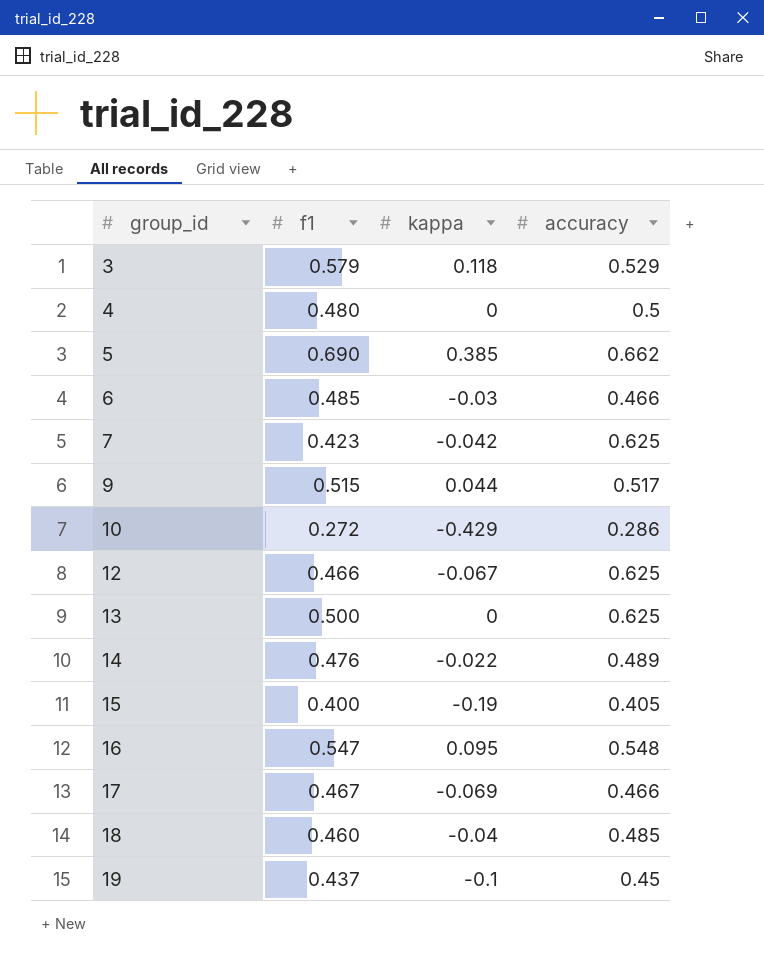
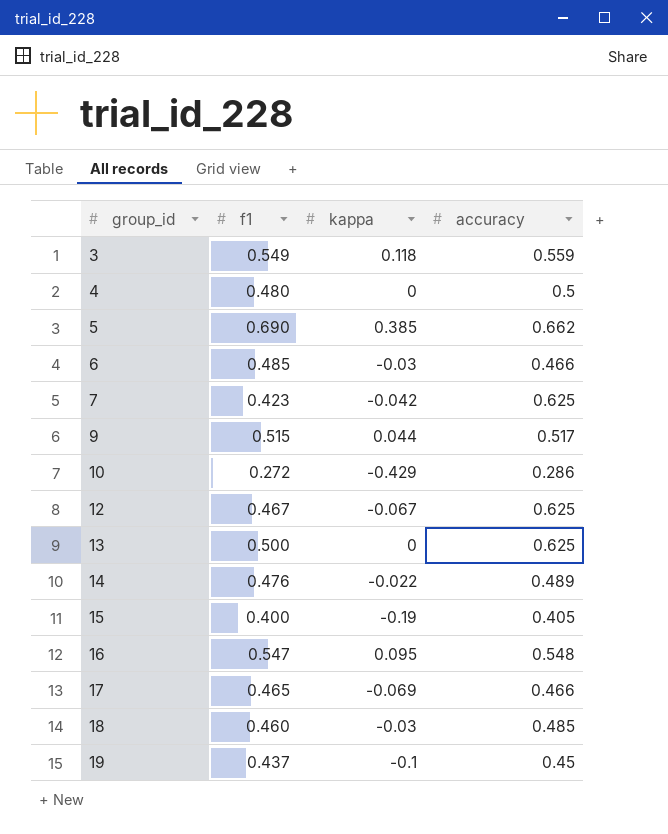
3 | f1: 0.579 -> 0.549
3 | accuracy: 0.529 -> 0.559
12 | f1: 0.466 -> 0.467
17 | f1: 0.467 -> 0.465
18 | kappa: -0.04 -> -0.03

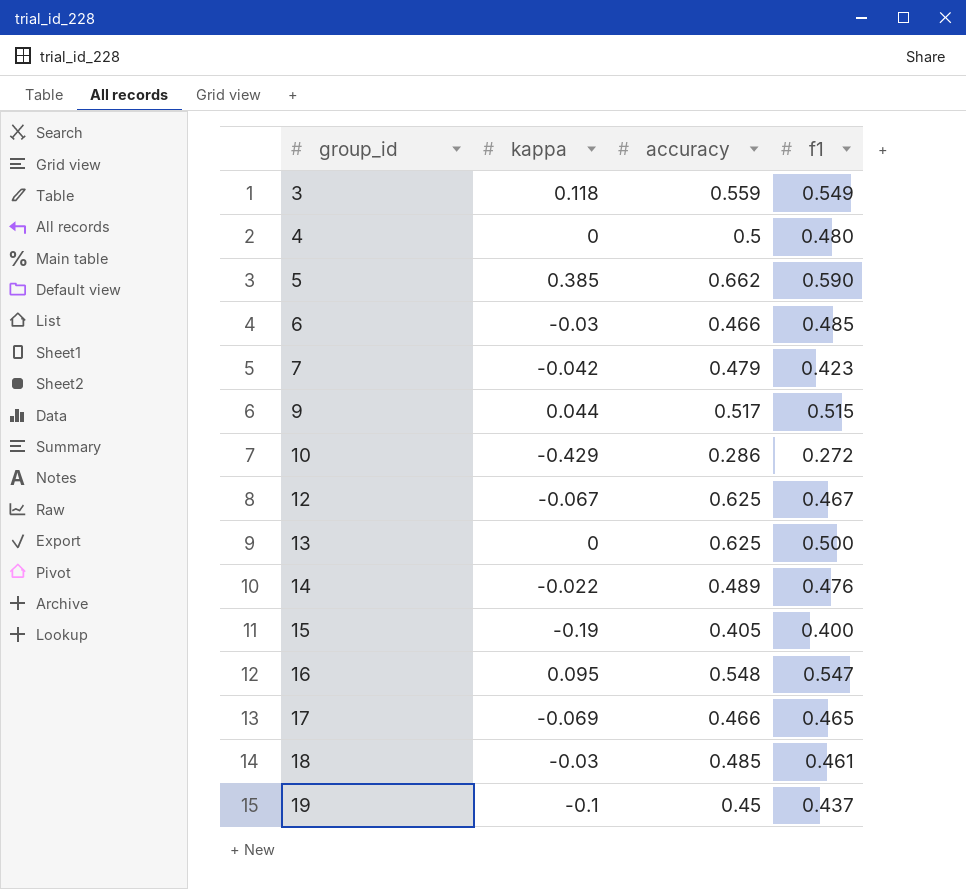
column f1 | position: 2 -> 4
5 | f1: 0.690 -> 0.590
7 | accuracy: 0.625 -> 0.479
18 | f1: 0.460 -> 0.461

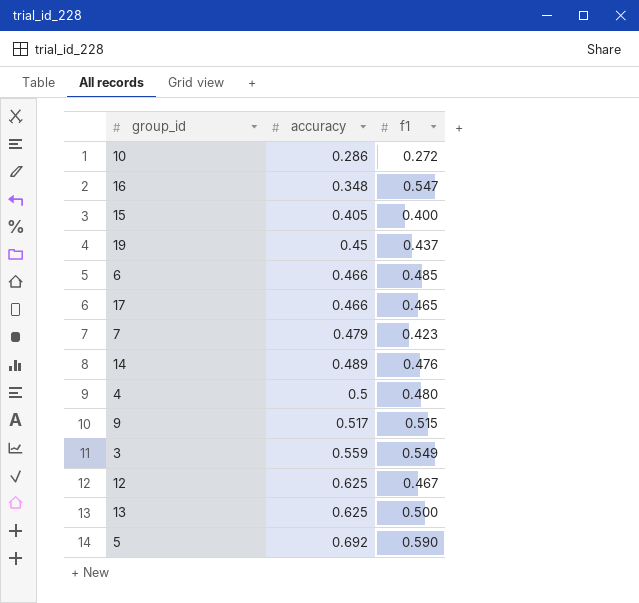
row order: group_id ascending -> accuracy ascending
column kappa | position: 2 -> none
row 18: -0.03 | 0.485 | 0.461 -> none
16 | accuracy: 0.548 -> 0.348
5 | accuracy: 0.662 -> 0.692

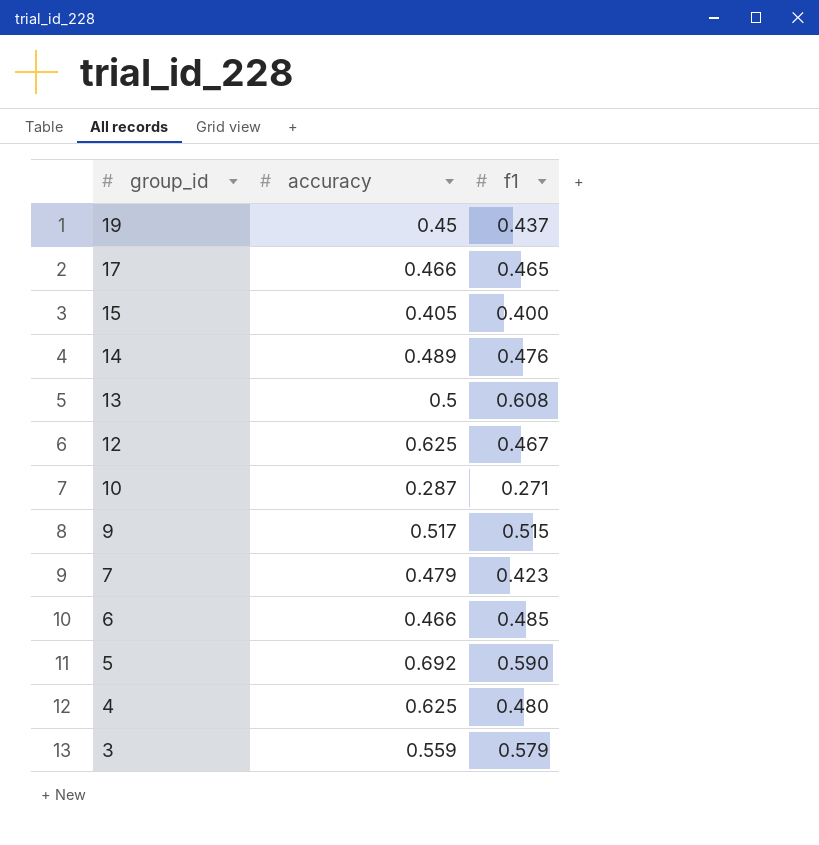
row order: accuracy ascending -> group_id descending
row 16: 0.348 | 0.547 -> none
13 | accuracy: 0.625 -> 0.5
13 | f1: 0.500 -> 0.608
10 | accuracy: 0.286 -> 0.287
10 | f1: 0.272 -> 0.271
4 | accuracy: 0.5 -> 0.625
3 | f1: 0.549 -> 0.579

